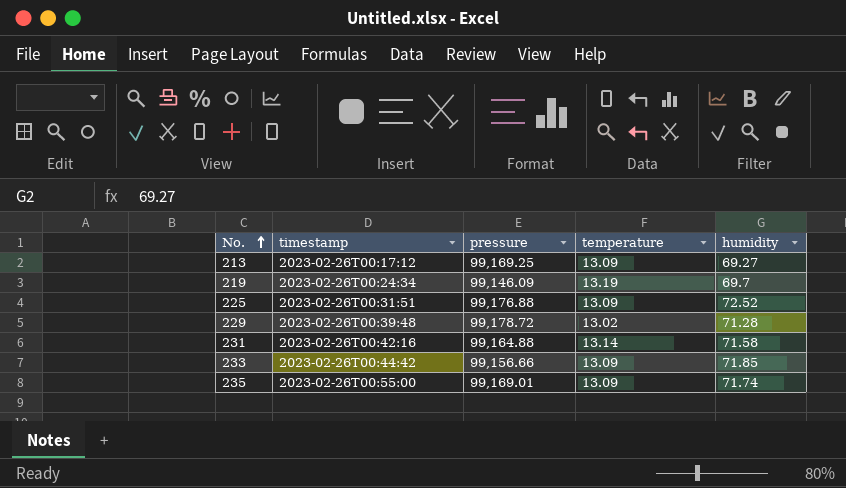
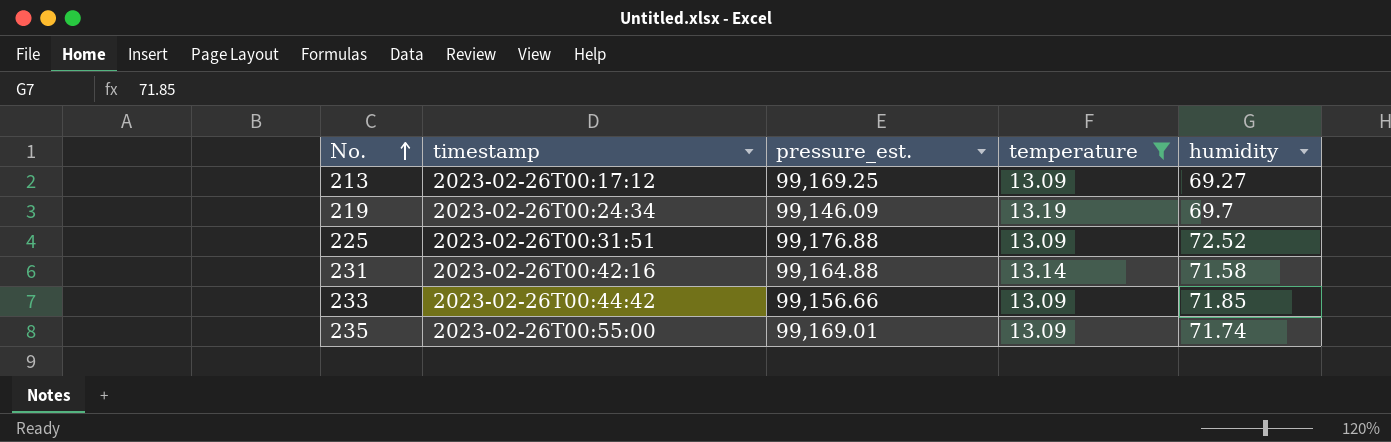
filter: none -> temperature != 13.02
column name: pressure -> pressure_est.

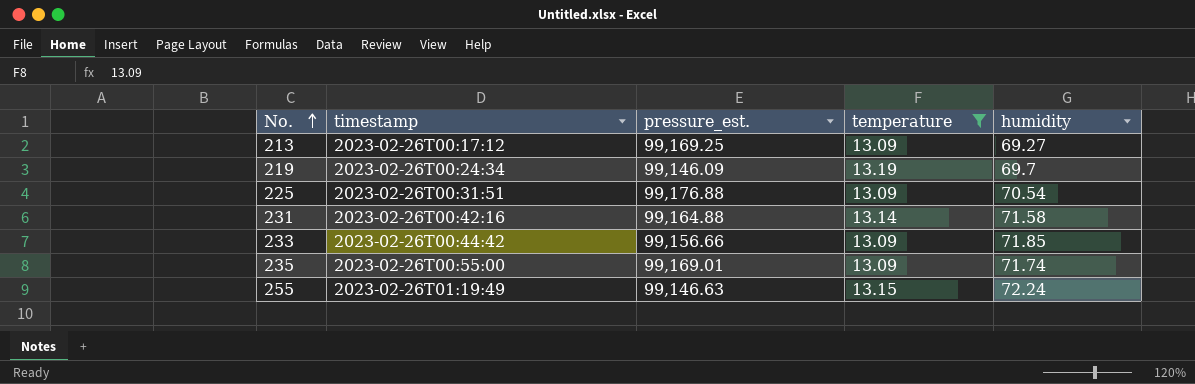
225 | humidity: 72.52 -> 70.54
row 255: none -> 2023-02-26T01:19:49 | 99,146.63 | 13.15 | 72.24

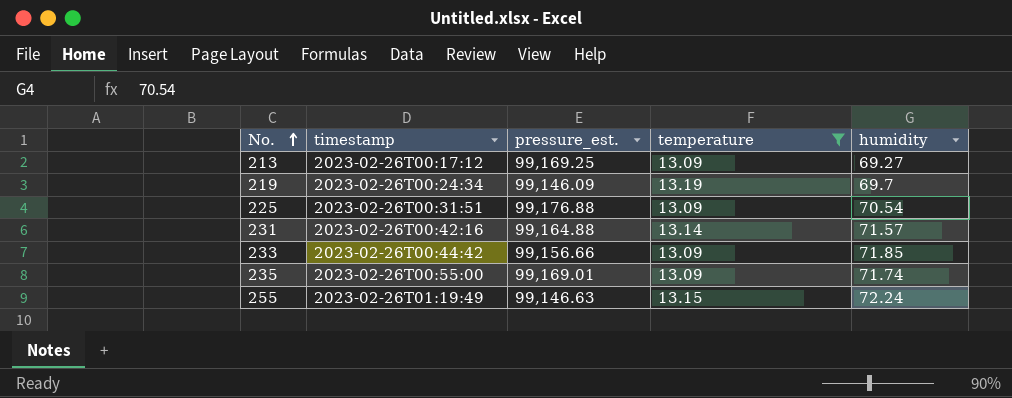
231 | humidity: 71.58 -> 71.57

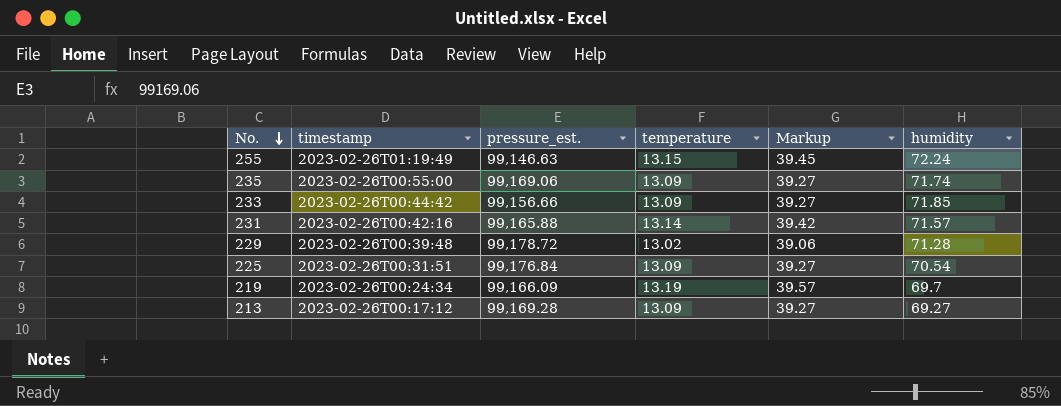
filter: temperature != 13.02 -> none
row order: No. ascending -> No. descending
column Markup | formula: none -> [temperature] * 3
235 | pressure_est.: 99,169.01 -> 99,169.06
231 | pressure_est.: 99,164.88 -> 99,165.88
225 | pressure_est.: 99,176.88 -> 99,176.84
219 | pressure_est.: 99,146.09 -> 99,166.09
213 | pressure_est.: 99,169.25 -> 99,169.28

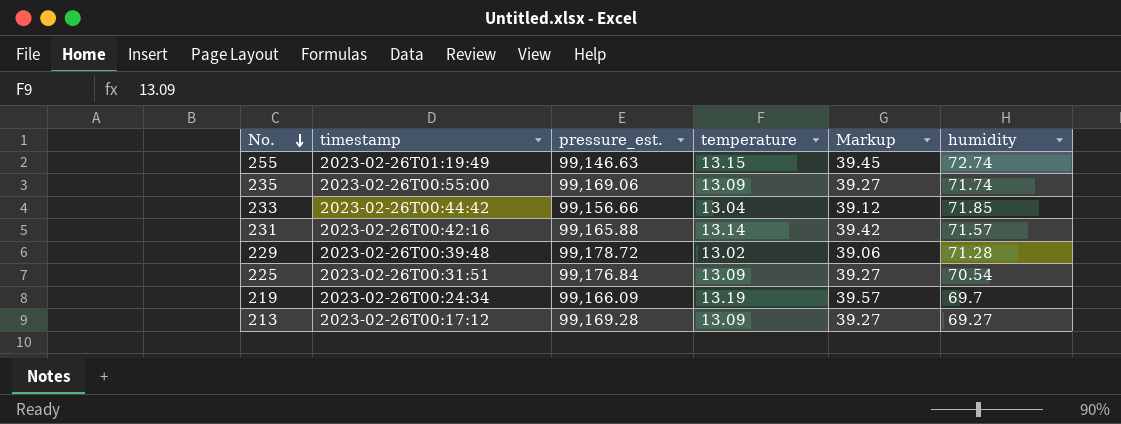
255 | humidity: 72.24 -> 72.74
233 | temperature: 13.09 -> 13.04
233 | Markup: 39.27 -> 39.12

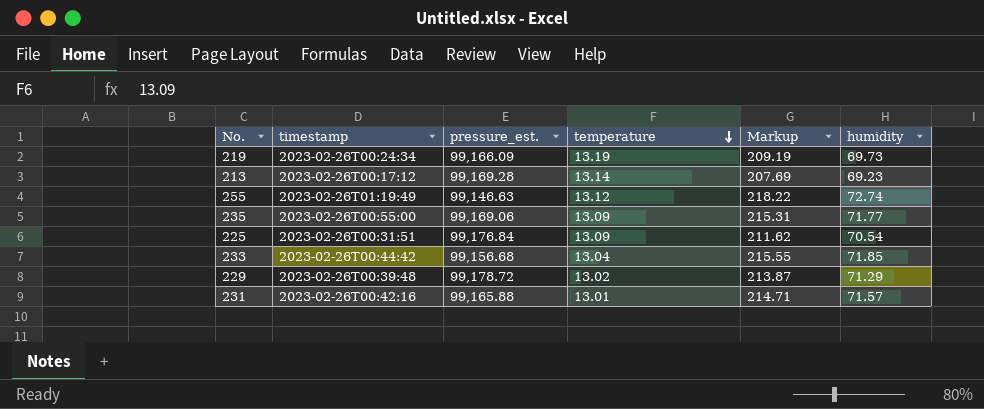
row order: No. descending -> temperature descending
column Markup | formula: [temperature] * 3 -> [humidity] * 3
219 | humidity: 69.7 -> 69.73
213 | temperature: 13.09 -> 13.14
213 | humidity: 69.27 -> 69.23
255 | temperature: 13.15 -> 13.12
235 | humidity: 71.74 -> 71.77
233 | pressure_est.: 99,156.66 -> 99,156.68
229 | humidity: 71.28 -> 71.29
231 | temperature: 13.14 -> 13.01

